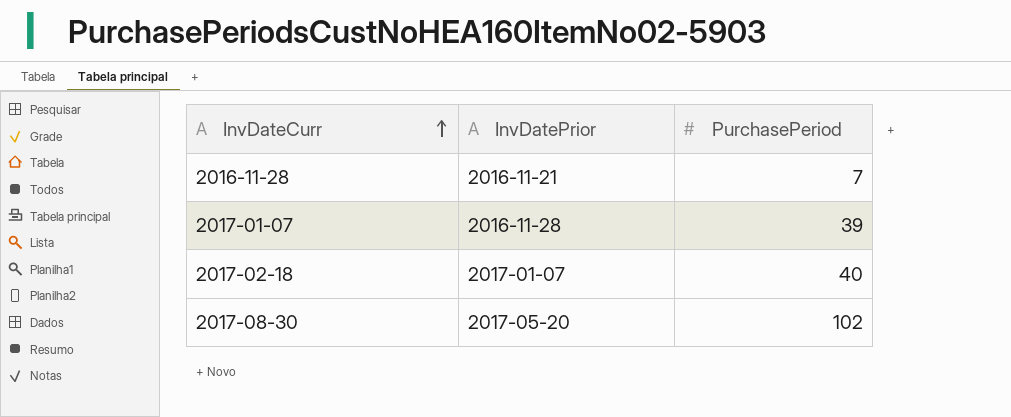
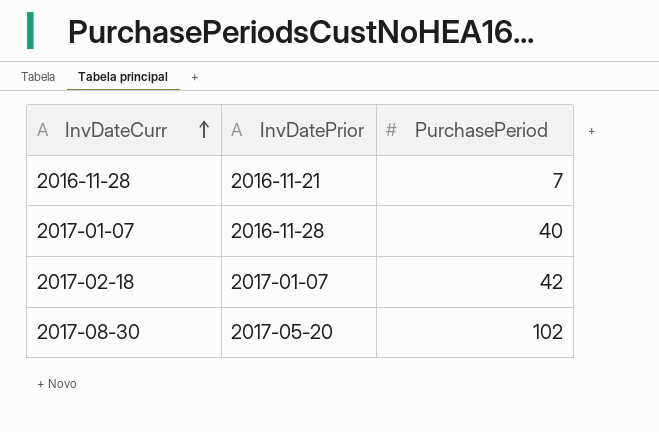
2017-01-07 | PurchasePeriod: 39 -> 40
2017-02-18 | PurchasePeriod: 40 -> 42

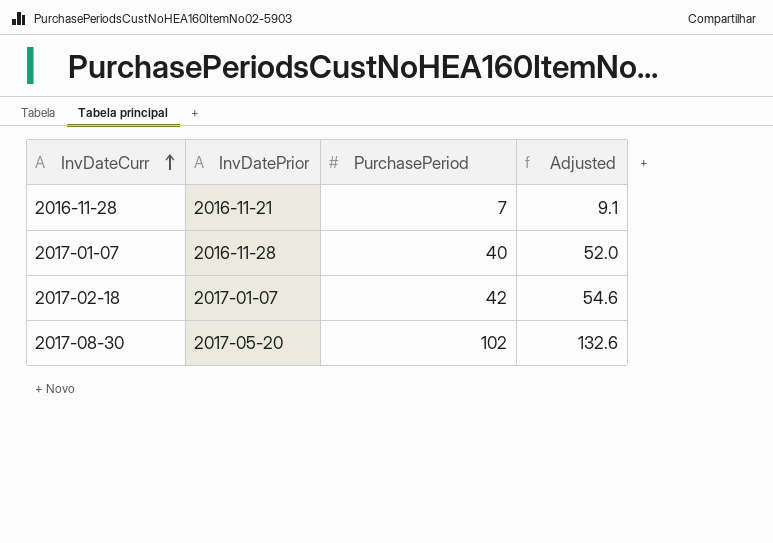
column Adjusted | formula: none -> [PurchasePeriod] * 1.3

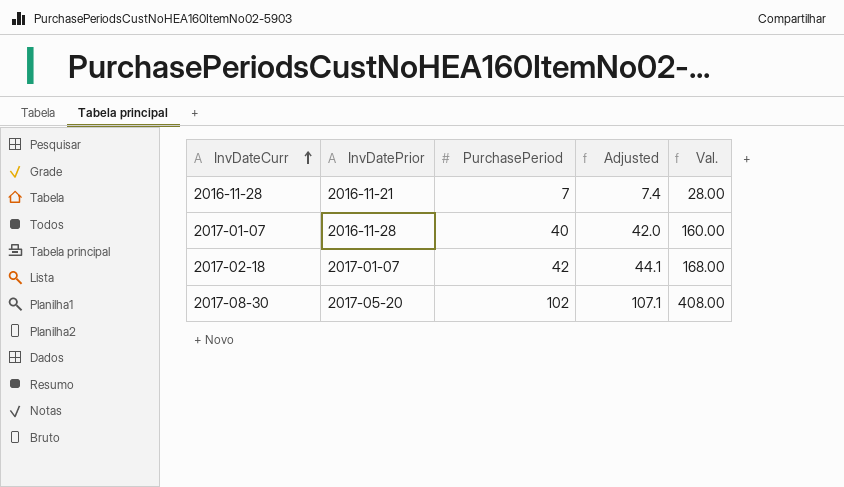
column Adjusted | formula: [PurchasePeriod] * 1.3 -> [PurchasePeriod] * 1.05
column Val. | formula: none -> [PurchasePeriod] * 4

